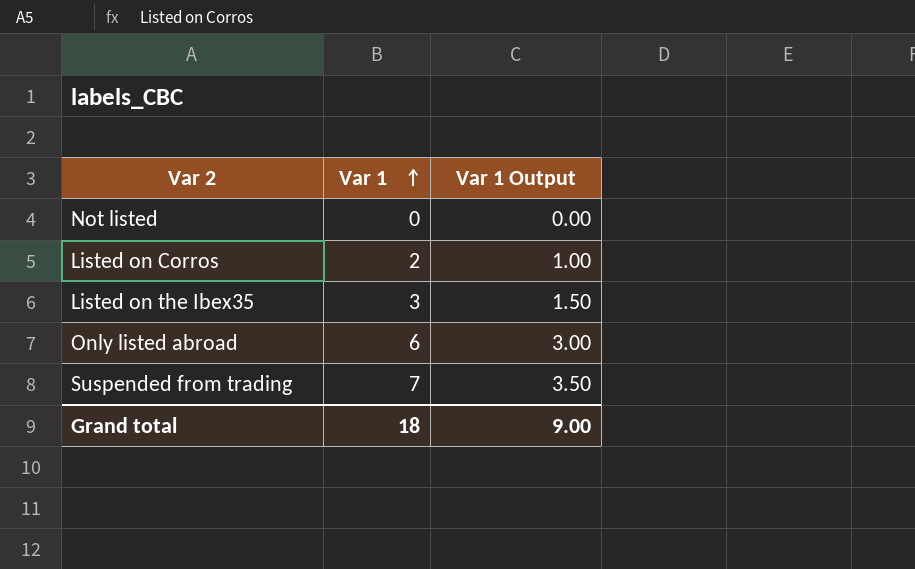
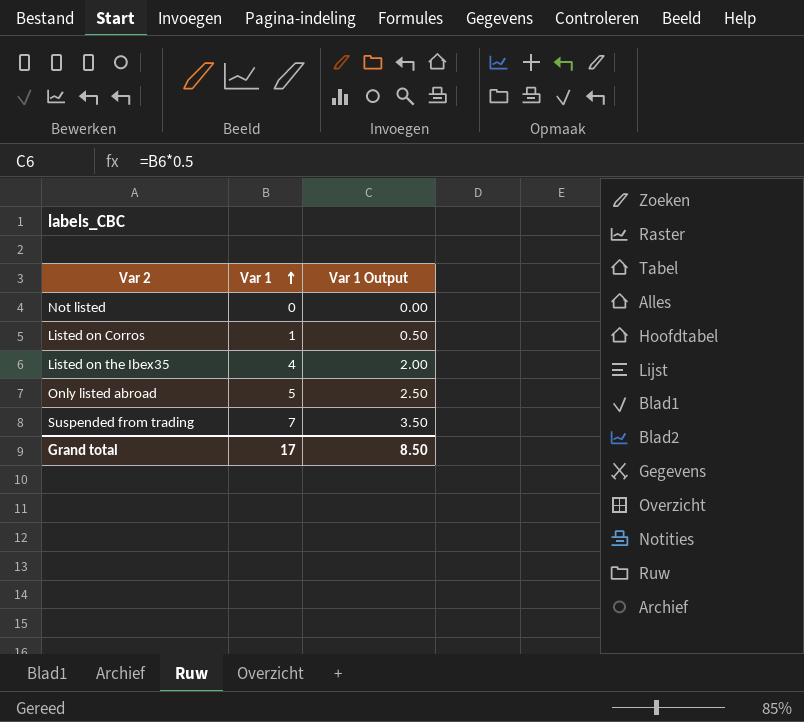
Listed on Corros | Var 1: 2 -> 1
Listed on Corros | Var 1 Output: 1.00 -> 0.50
Listed on the Ibex35 | Var 1: 3 -> 4
Listed on the Ibex35 | Var 1 Output: 1.50 -> 2.00
Only listed abroad | Var 1: 6 -> 5
Only listed abroad | Var 1 Output: 3.00 -> 2.50
Grand total | Var 1: 18 -> 17
Grand total | Var 1 Output: 9.00 -> 8.50

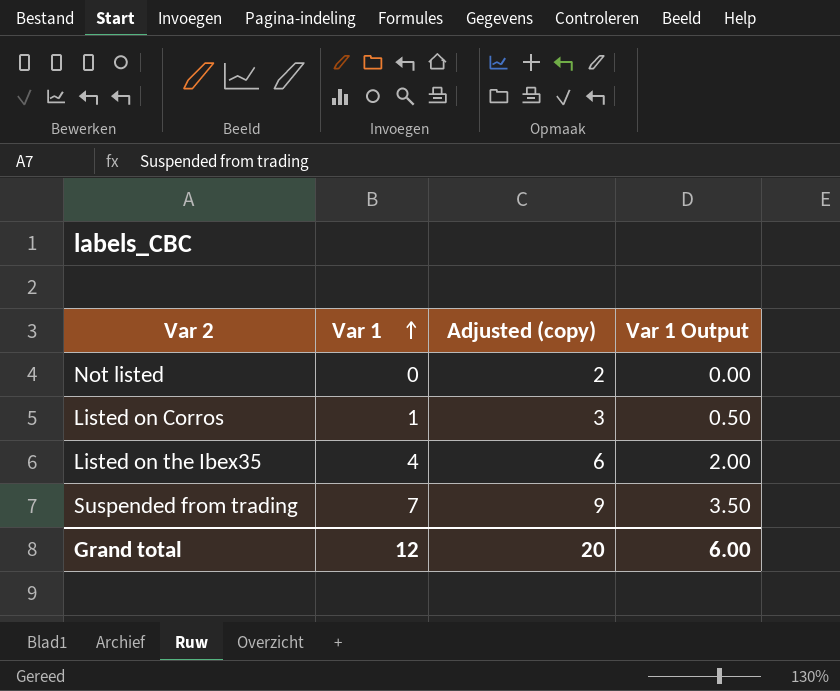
column Adjusted (copy) | formula: none -> [Var 1] + 2
row Only listed abroad: 5 | 2.50 -> none
Grand total | Var 1: 17 -> 12
Grand total | Var 1 Output: 8.50 -> 6.00

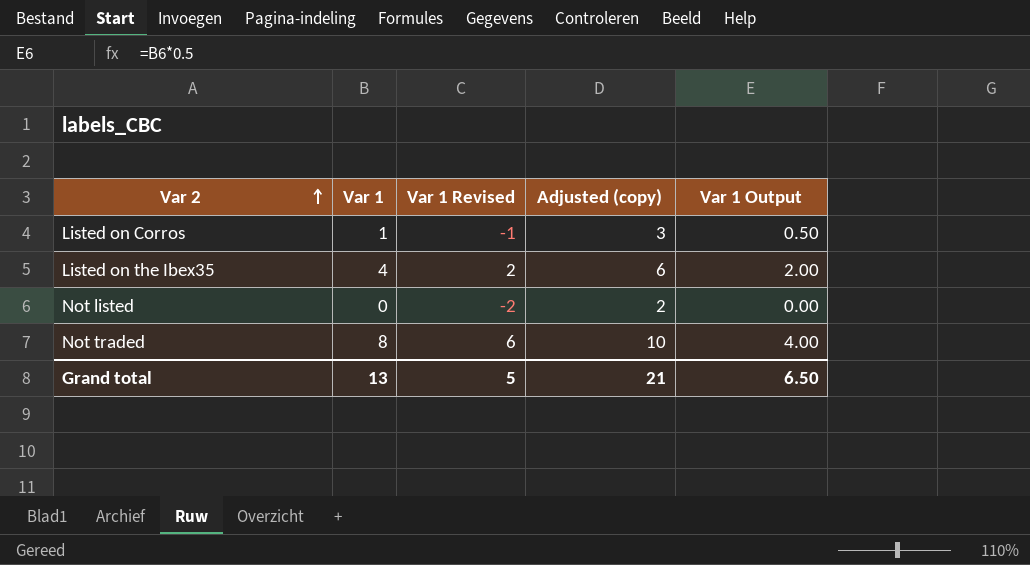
row order: Var 1 ascending -> Var 2 ascending
column Var 1 Revised | formula: none -> [Var 1] - 2
row Suspended from trading: 7 | 9 | 3.50 -> none
row Not traded: none -> 8 | 6 | 10 | 4.00
Grand total | Var 1: 12 -> 13
Grand total | Adjusted (copy): 20 -> 21
Grand total | Var 1 Output: 6.00 -> 6.50

